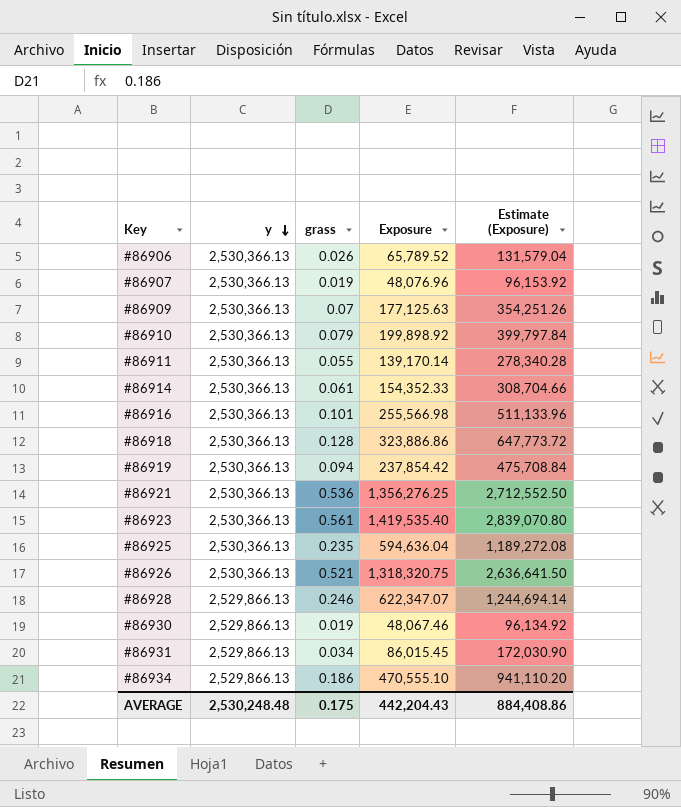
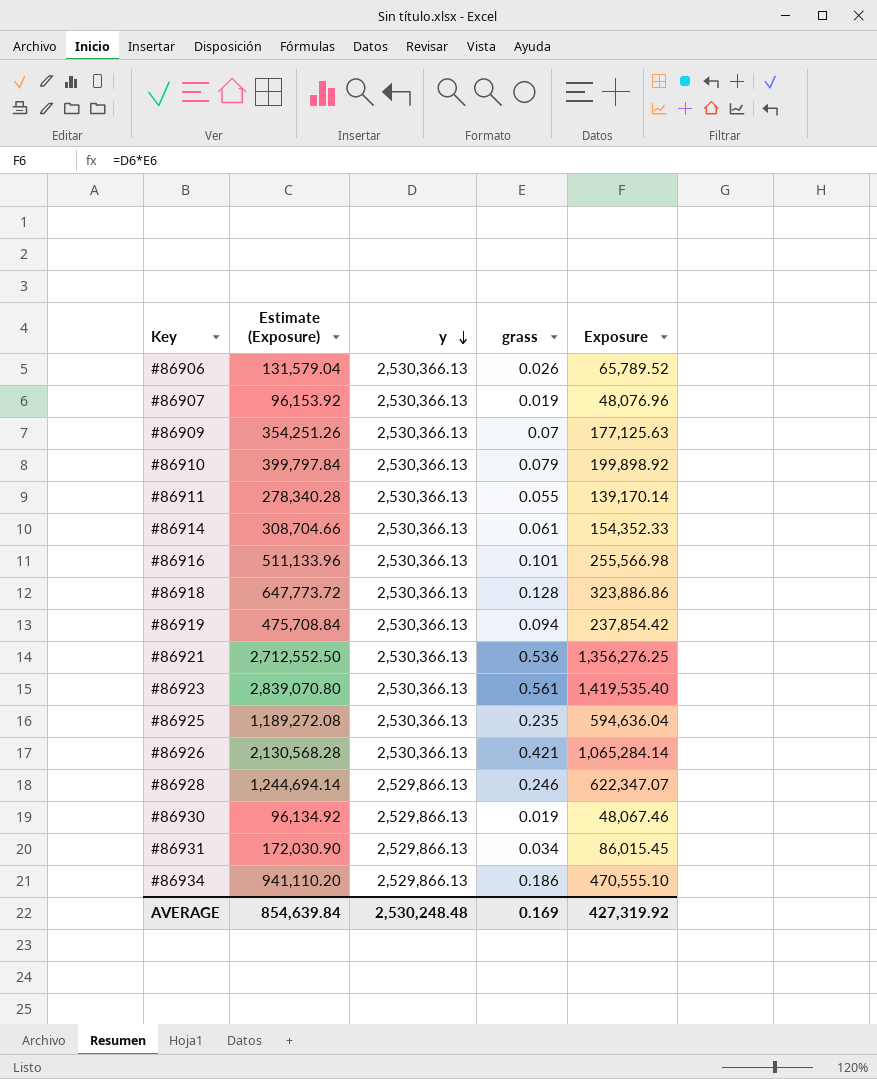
column Estimate (Exposure) | position: 5 -> 2
#86926 | Estimate (Exposure): 2,636,641.50 -> 2,130,568.28
#86926 | grass: 0.521 -> 0.421
#86926 | Exposure: 1,318,320.75 -> 1,065,284.14
AVERAGE | Estimate (Exposure): 884,408.86 -> 854,639.84
AVERAGE | grass: 0.175 -> 0.169
AVERAGE | Exposure: 442,204.43 -> 427,319.92

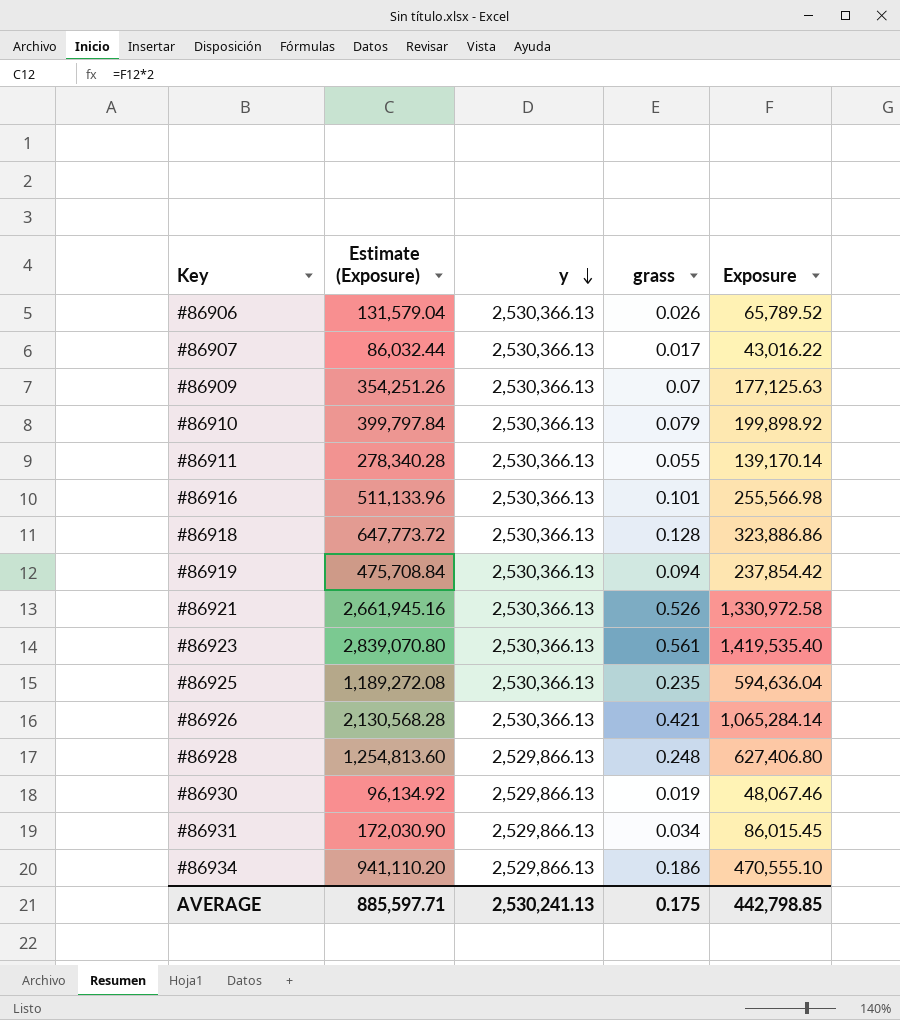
row #86914: 308,704.66 | 2,530,366.13 | 0.061 | 154,352.33 -> none
#86907 | Estimate (Exposure): 96,153.92 -> 86,032.44
#86907 | grass: 0.019 -> 0.017
#86907 | Exposure: 48,076.96 -> 43,016.22
#86921 | Estimate (Exposure): 2,712,552.50 -> 2,661,945.16
#86921 | grass: 0.536 -> 0.526
#86921 | Exposure: 1,356,276.25 -> 1,330,972.58
#86928 | Estimate (Exposure): 1,244,694.14 -> 1,254,813.60
#86928 | grass: 0.246 -> 0.248
#86928 | Exposure: 622,347.07 -> 627,406.80
AVERAGE | Estimate (Exposure): 854,639.84 -> 885,597.71
AVERAGE | y: 2,530,248.48 -> 2,530,241.13
AVERAGE | grass: 0.169 -> 0.175
AVERAGE | Exposure: 427,319.92 -> 442,798.85

